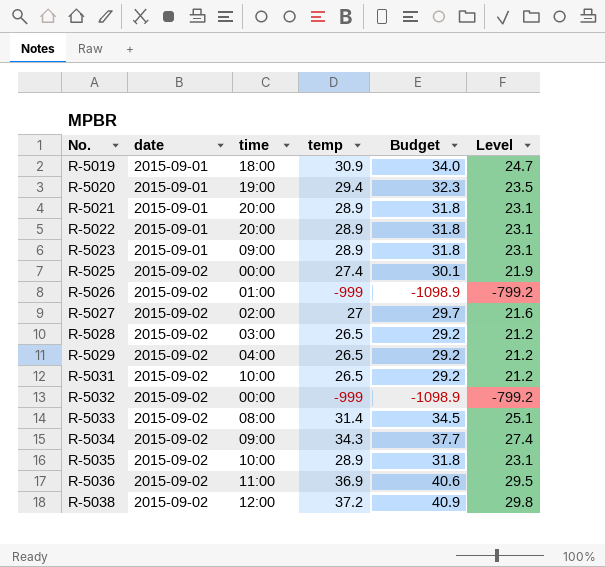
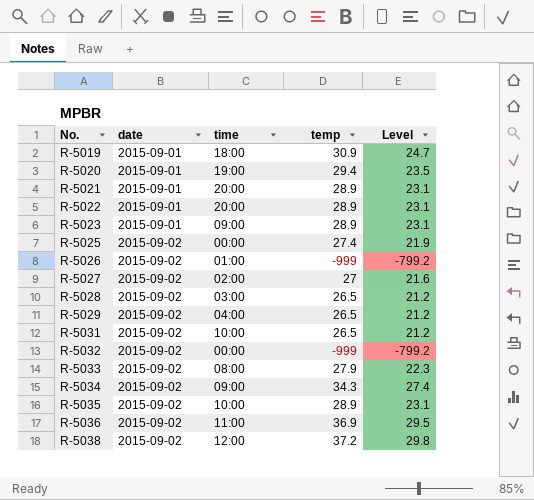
column Budget | formula: [temp] * 1.1 -> none
R-5033 | temp: 31.4 -> 27.9
R-5033 | Level: 25.1 -> 22.3

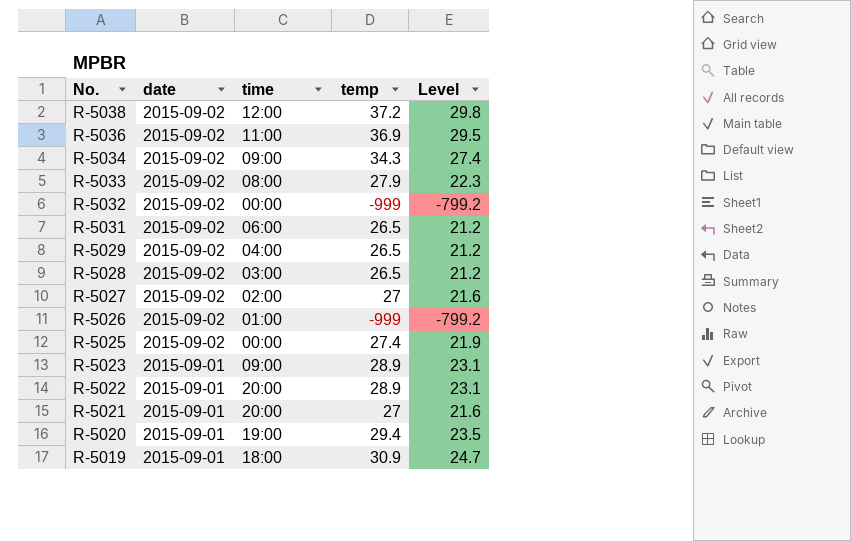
row order: No. ascending -> No. descending
row R-5035: 2015-09-02 | 10:00 | 28.9 | 23.1 -> none
R-5031 | time: 10:00 -> 06:00
R-5021 | temp: 28.9 -> 27
R-5021 | Level: 23.1 -> 21.6

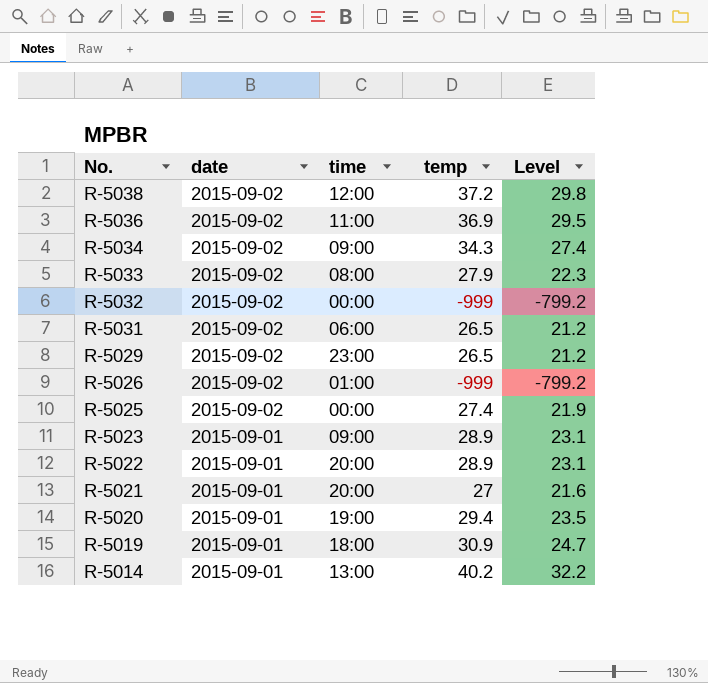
row R-5028: 2015-09-02 | 03:00 | 26.5 | 21.2 -> none
row R-5027: 2015-09-02 | 02:00 | 27 | 21.6 -> none
R-5029 | time: 04:00 -> 23:00
row R-5014: none -> 2015-09-01 | 13:00 | 40.2 | 32.2

